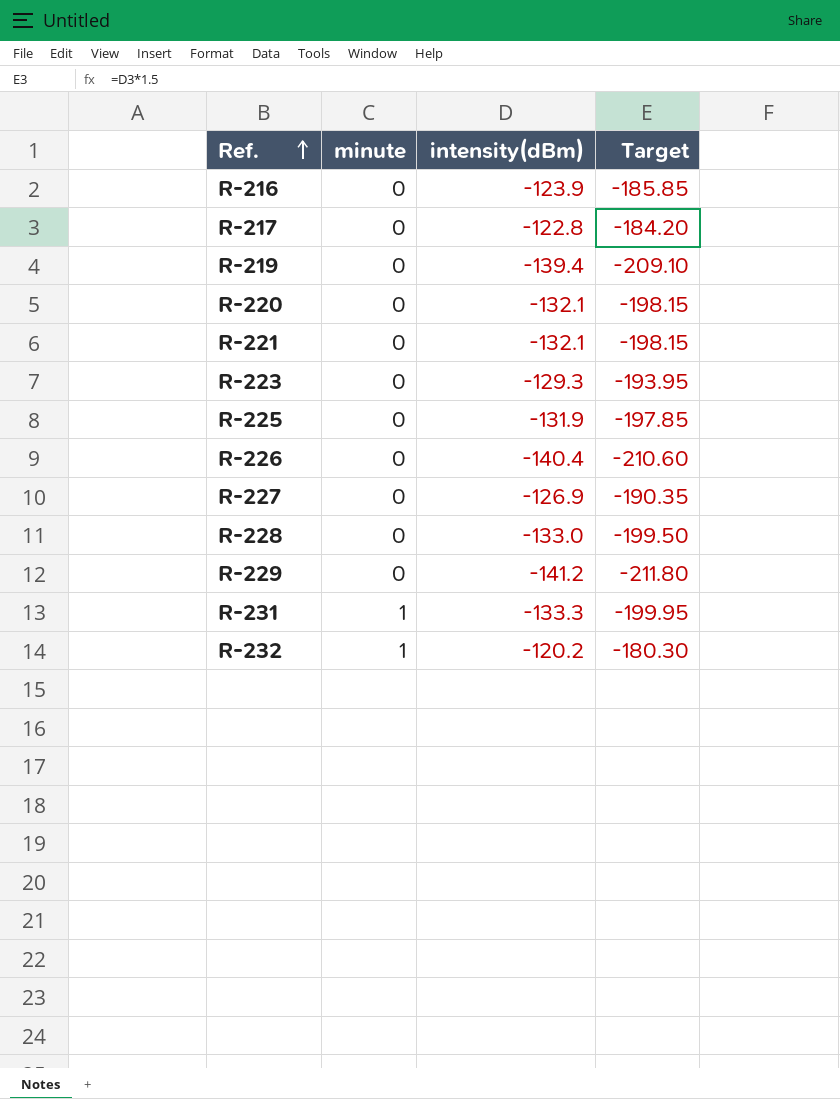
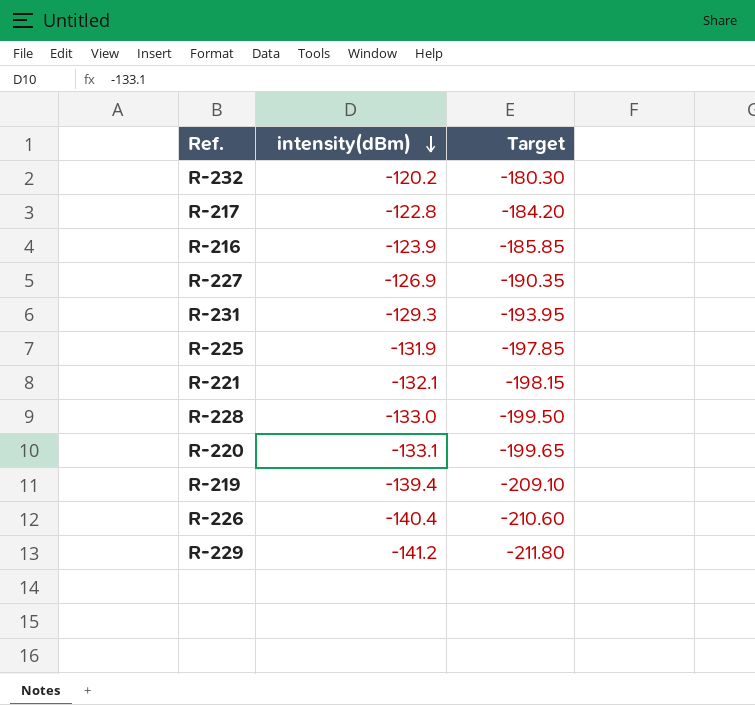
row order: Ref. ascending -> intensity(dBm) descending
column minute | position: 2 -> none
row R-223: 0 | -129.3 | -193.95 -> none
R-231 | intensity(dBm): -133.3 -> -129.3
R-231 | Target: -199.95 -> -193.95
R-220 | intensity(dBm): -132.1 -> -133.1
R-220 | Target: -198.15 -> -199.65

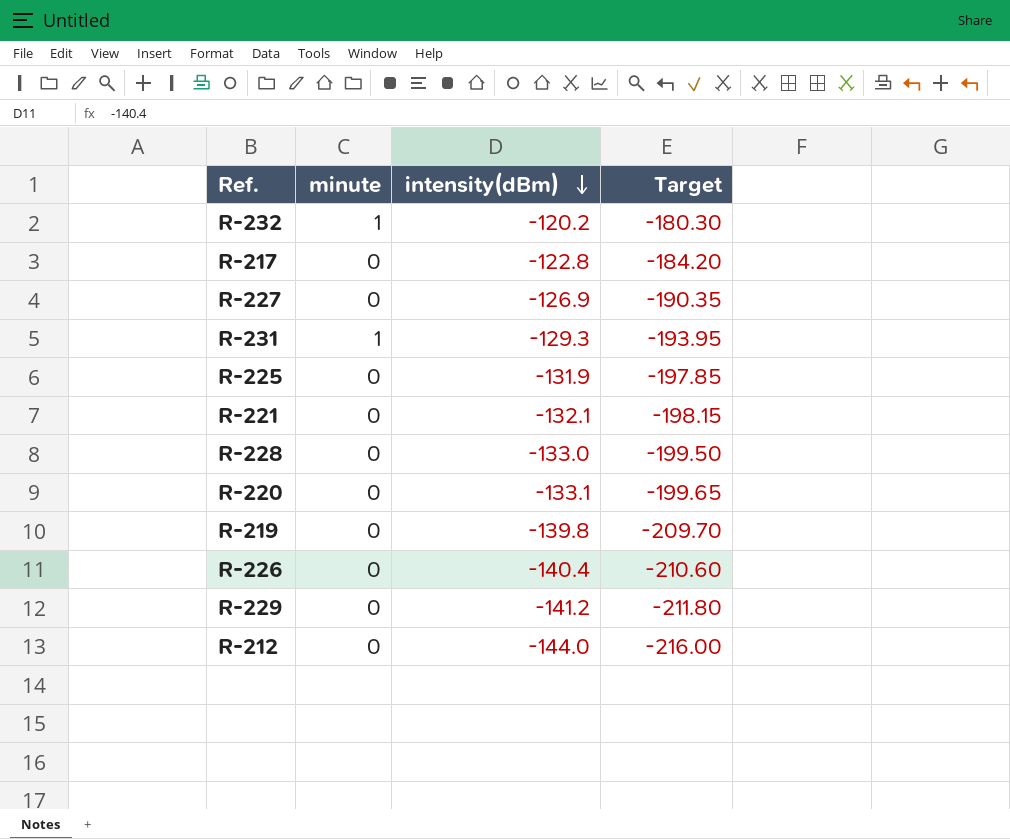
column minute | position: none -> 2
row R-216: -123.9 | -185.85 -> none
R-219 | intensity(dBm): -139.4 -> -139.8
R-219 | Target: -209.10 -> -209.70
row R-212: none -> 0 | -144.0 | -216.00

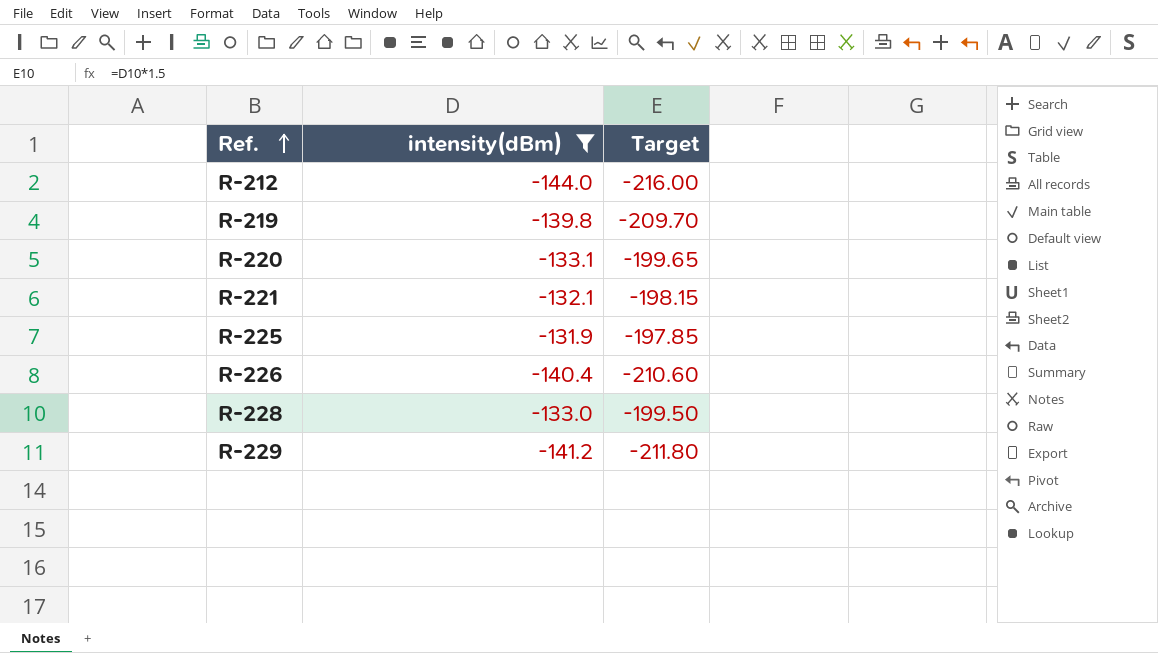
filter: none -> intensity(dBm) <= -131.9
row order: intensity(dBm) descending -> Ref. ascending
column minute | position: 2 -> none

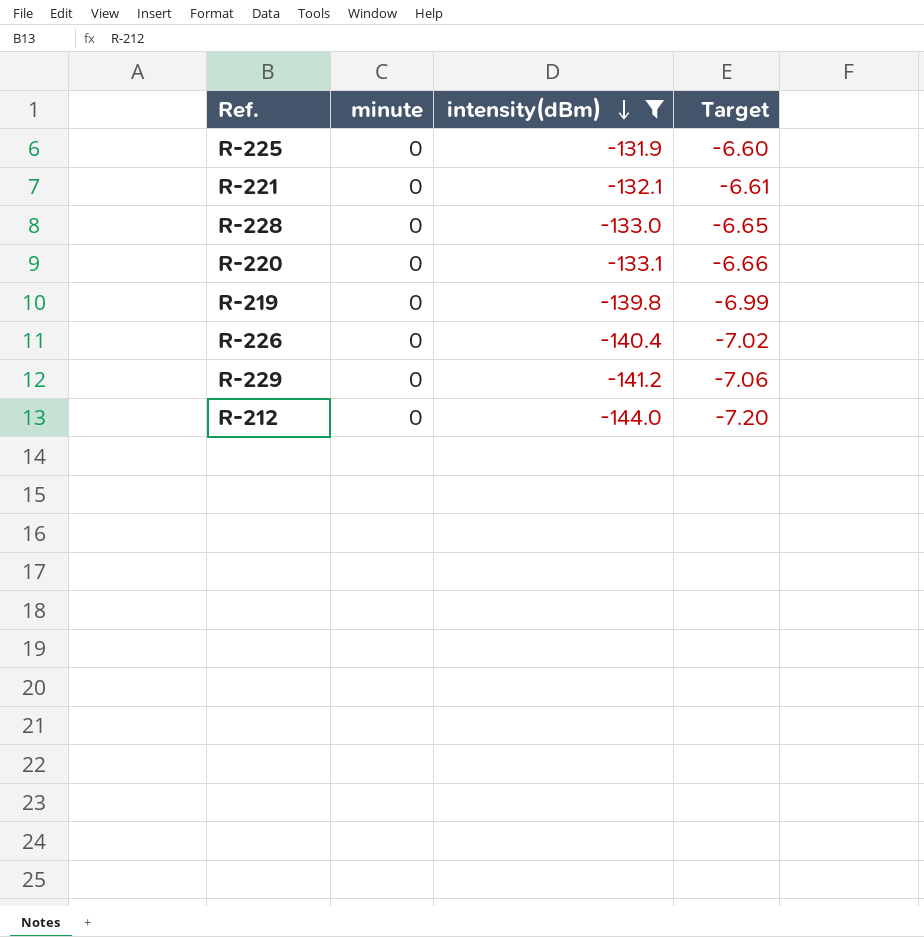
row order: Ref. ascending -> intensity(dBm) descending
column minute | position: none -> 2
column Target | formula: [intensity(dBm)] * 1.5 -> [intensity(dBm)] * 0.05

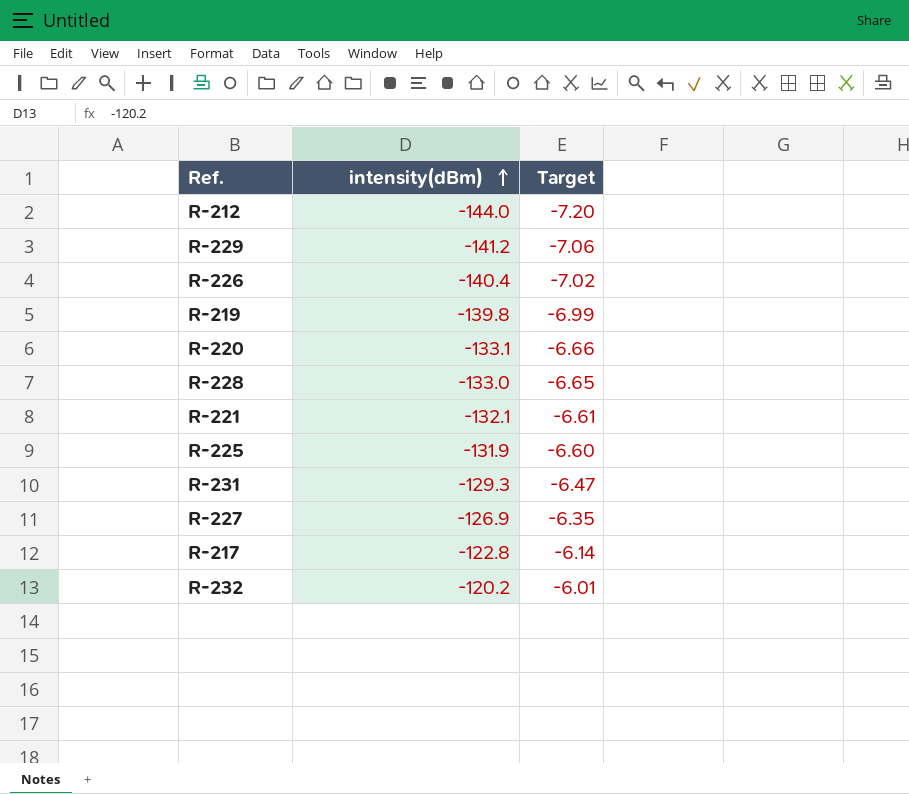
filter: intensity(dBm) <= -131.9 -> none
row order: intensity(dBm) descending -> intensity(dBm) ascending
column minute | position: 2 -> none

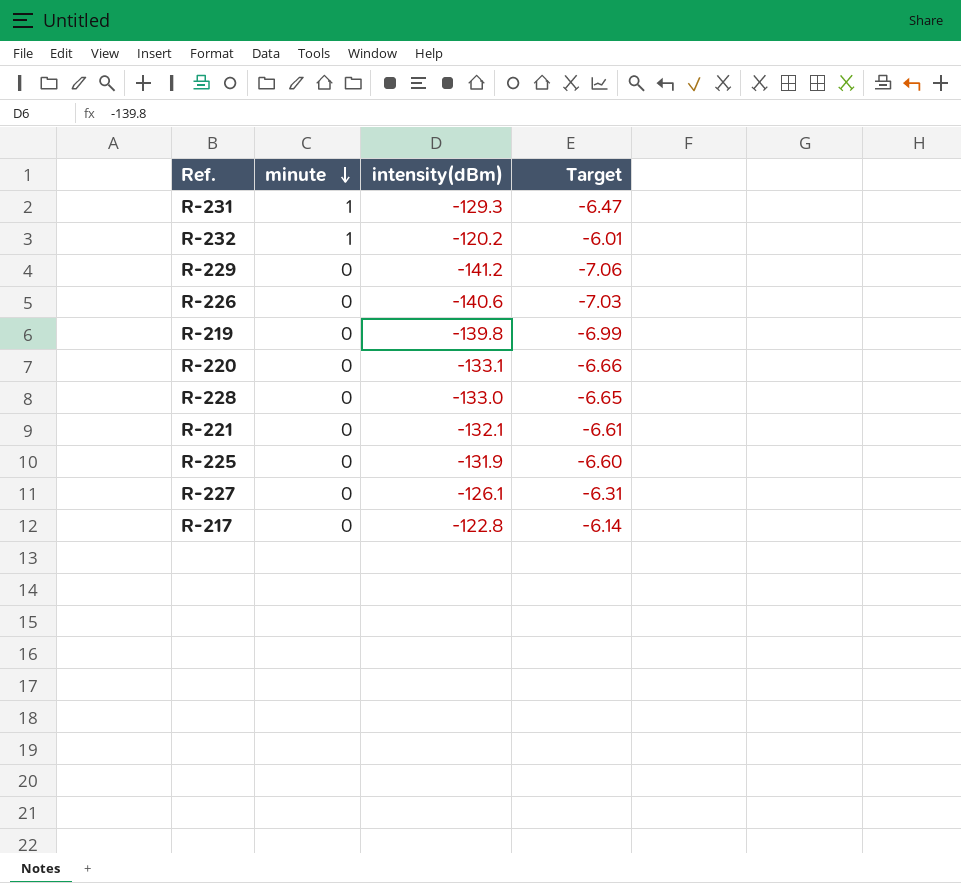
row order: intensity(dBm) ascending -> minute descending
column minute | position: none -> 2
row R-212: -144.0 | -7.20 -> none
R-226 | intensity(dBm): -140.4 -> -140.6
R-226 | Target: -7.02 -> -7.03
R-227 | intensity(dBm): -126.9 -> -126.1
R-227 | Target: -6.35 -> -6.31

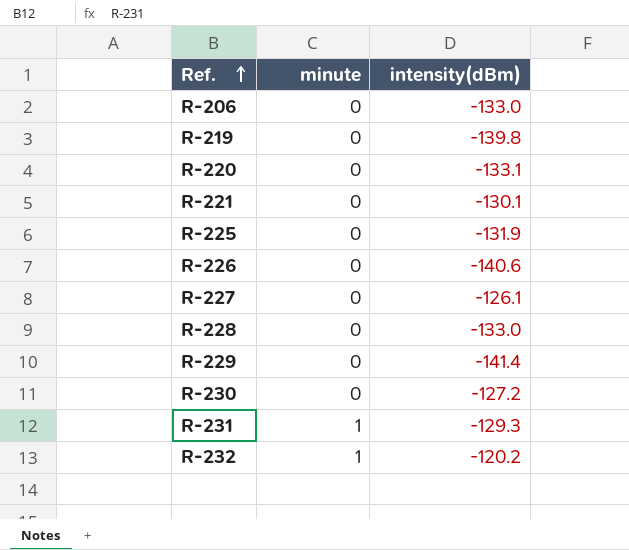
row order: minute descending -> Ref. ascending
column Target | formula: [intensity(dBm)] * 0.05 -> none
row R-217: 0 | -122.8 | -6.14 -> none
row R-206: none -> 0 | -133.0
R-221 | intensity(dBm): -132.1 -> -130.1
R-229 | intensity(dBm): -141.2 -> -141.4
row R-230: none -> 0 | -127.2

